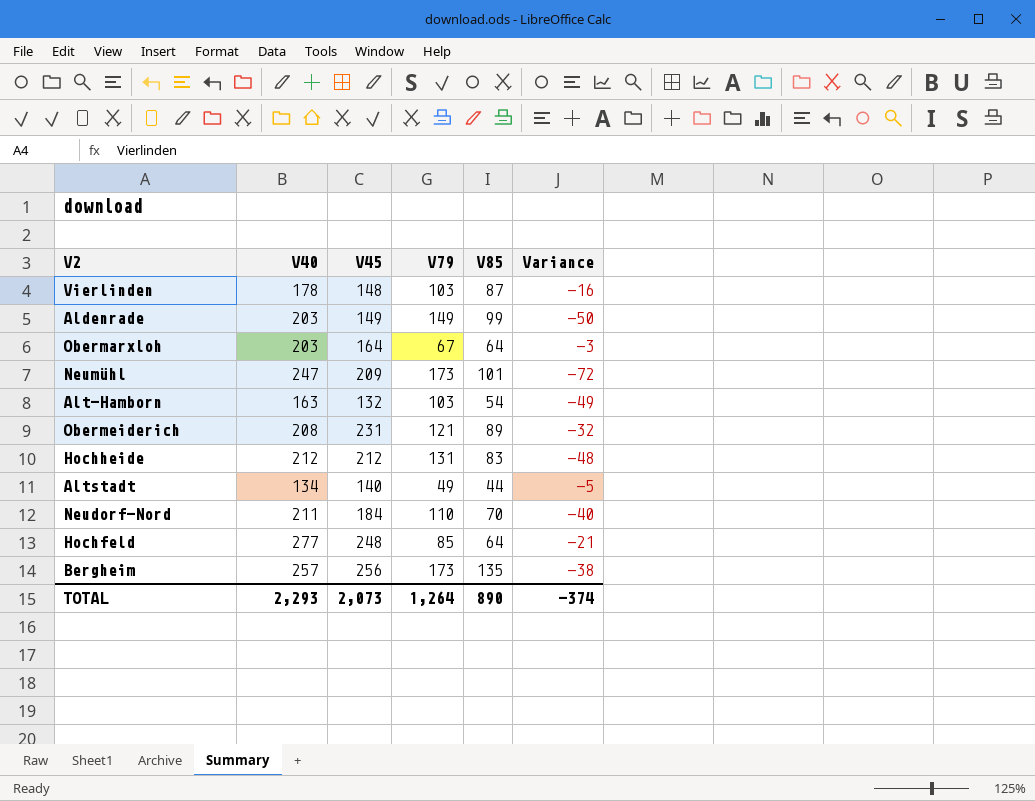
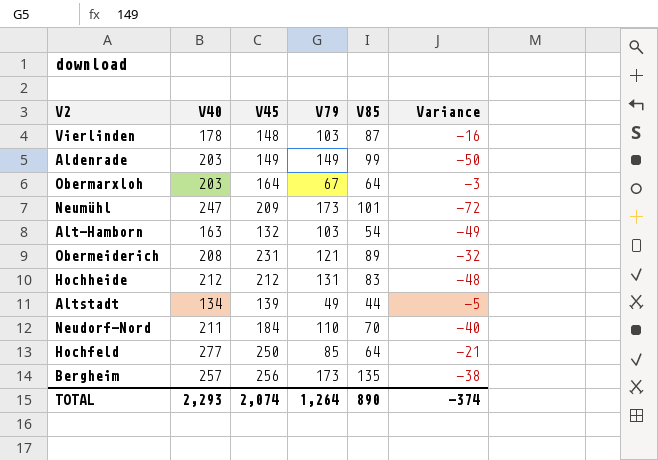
Altstadt | V45: 140 -> 139
Hochfeld | V45: 248 -> 250
TOTAL | V45: 2,073 -> 2,074

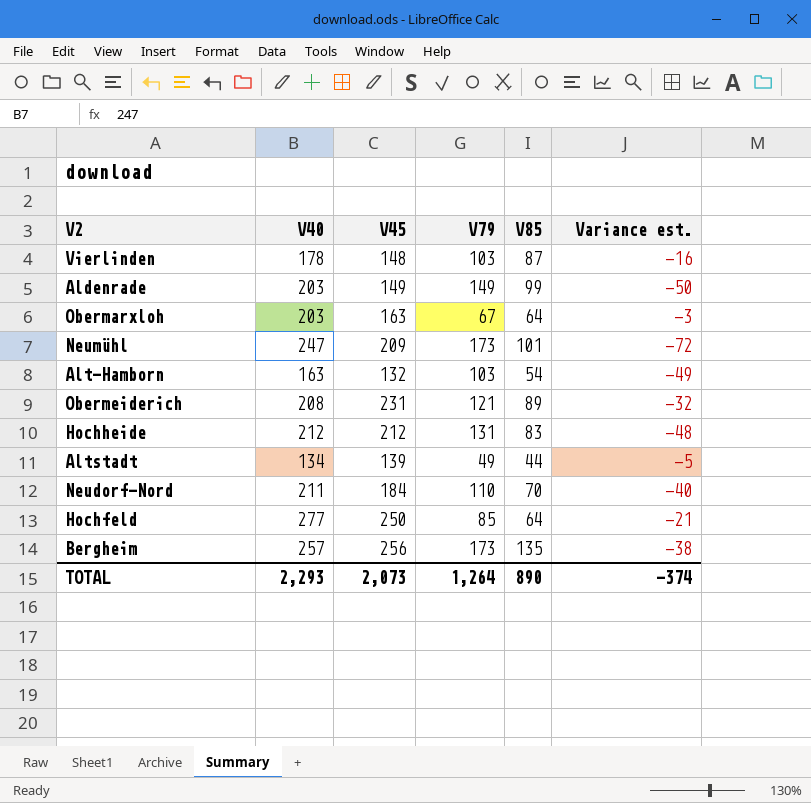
column name: Variance -> Variance est.
Obermarxloh | V45: 164 -> 163
TOTAL | V45: 2,074 -> 2,073

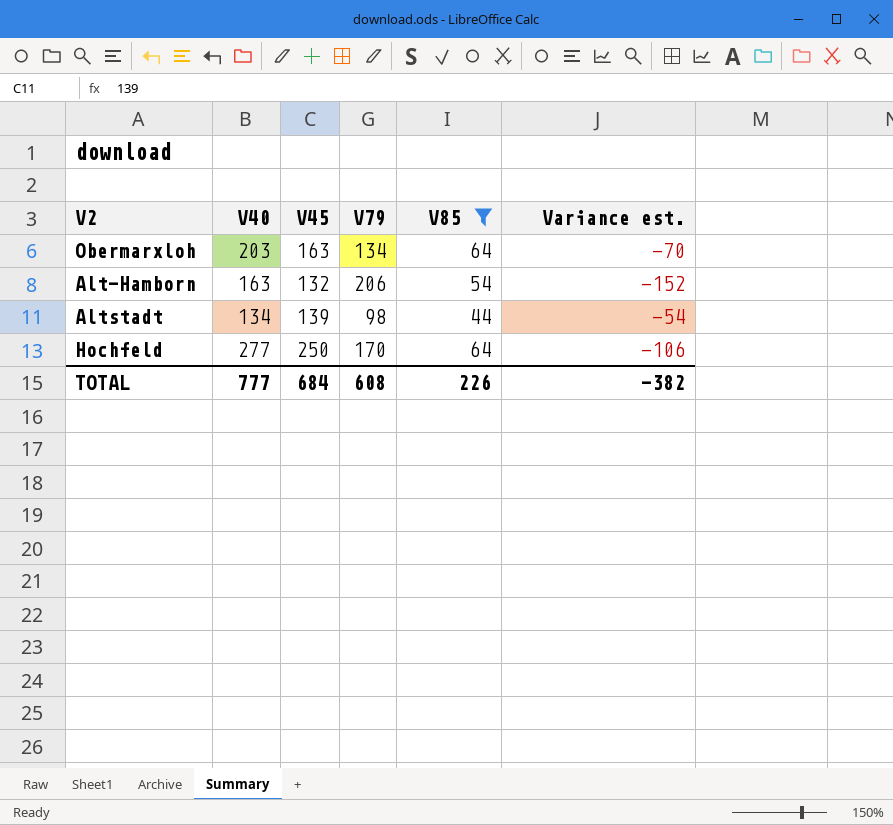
filter: none -> V85 <= 64
Obermarxloh | V79: 67 -> 134
Obermarxloh | Variance est.: -3 -> -70
Alt-Hamborn | V79: 103 -> 206
Alt-Hamborn | Variance est.: -49 -> -152
Altstadt | V79: 49 -> 98
Altstadt | Variance est.: -5 -> -54
Hochfeld | V79: 85 -> 170
Hochfeld | Variance est.: -21 -> -106
TOTAL | V40: 2,293 -> 777
TOTAL | V45: 2,073 -> 684
TOTAL | V79: 1,264 -> 608
TOTAL | V85: 890 -> 226
TOTAL | Variance est.: -374 -> -382

